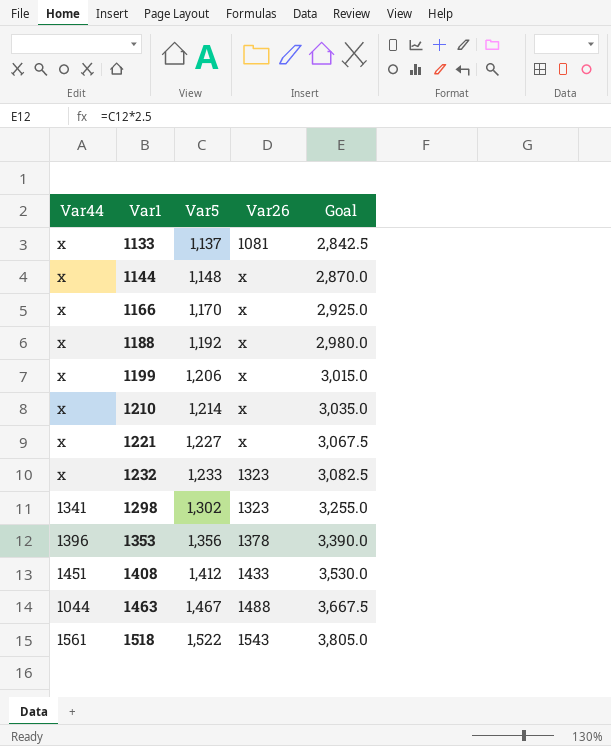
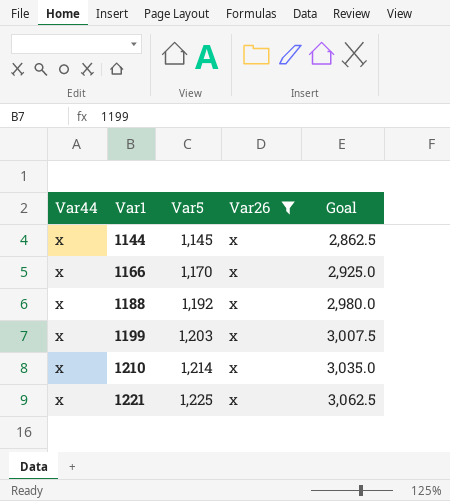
filter: none -> Var26 = x
1144 | Var5: 1,148 -> 1,145
1144 | Goal: 2,870.0 -> 2,862.5
1199 | Var5: 1,206 -> 1,203
1199 | Goal: 3,015.0 -> 3,007.5
1221 | Var5: 1,227 -> 1,225
1221 | Goal: 3,067.5 -> 3,062.5

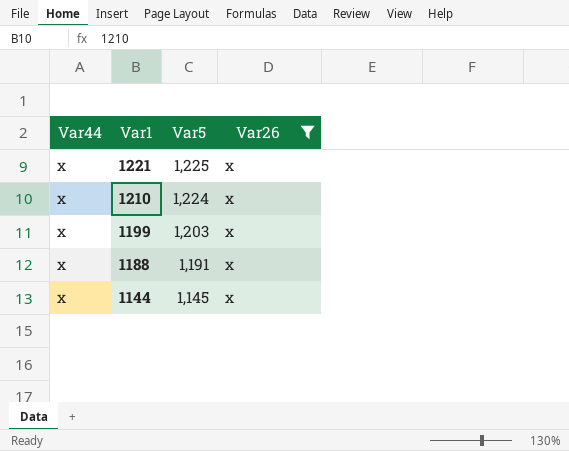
row order: Var1 ascending -> Var1 descending
column Goal | formula: [Var5] * 2.5 -> none
row 1166: x | 1,170 | x | 2,925.0 -> none
1210 | Var5: 1,214 -> 1,224
1188 | Var5: 1,192 -> 1,191

